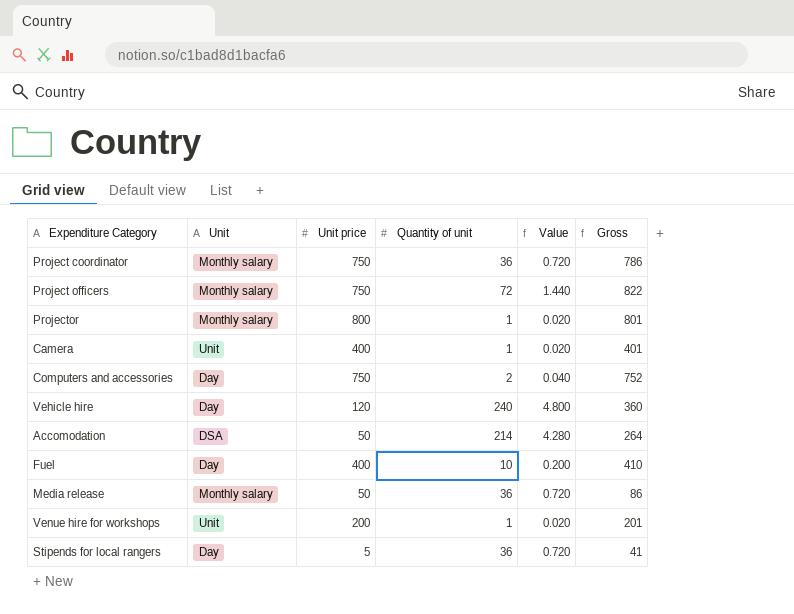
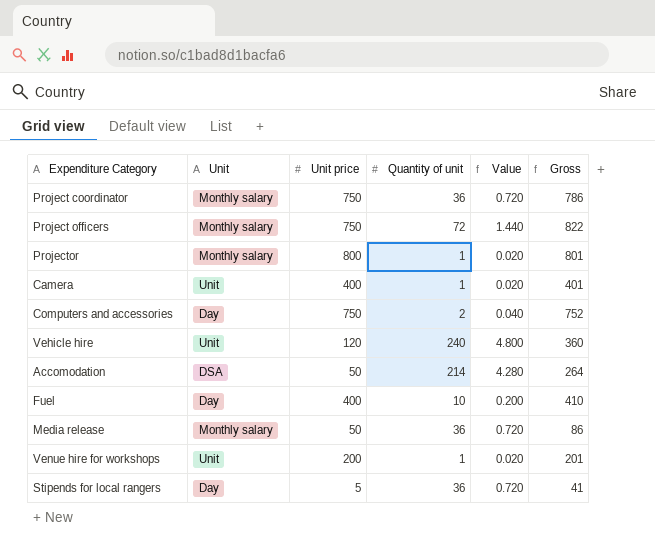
Vehicle hire | Unit: Day -> Unit

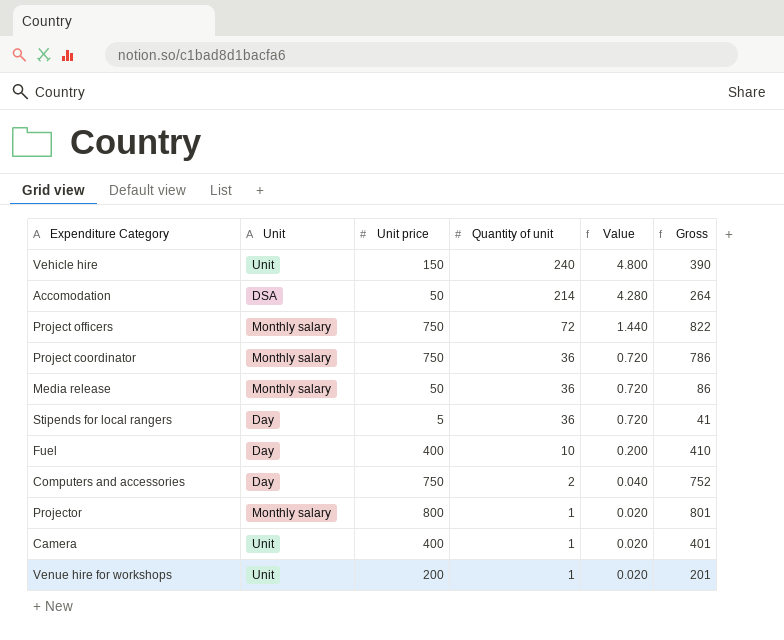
row order: none -> Quantity of unit descending
Vehicle hire | Unit price: 120 -> 150
Vehicle hire | Gross: 360 -> 390

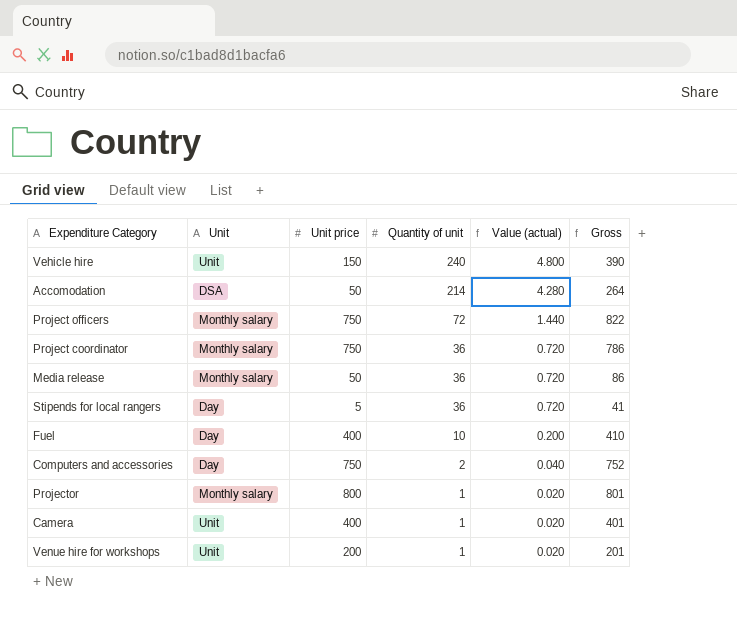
column name: Value -> Value (actual)

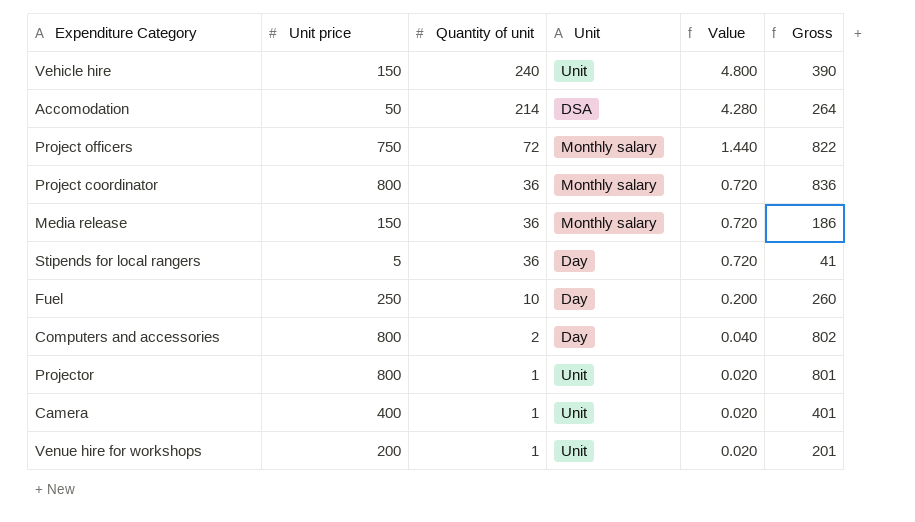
column Unit | position: 2 -> 4
column name: Value (actual) -> Value
Project coordinator | Unit price: 750 -> 800
Project coordinator | Gross: 786 -> 836
Media release | Unit price: 50 -> 150
Media release | Gross: 86 -> 186
Fuel | Unit price: 400 -> 250
Fuel | Gross: 410 -> 260
Computers and accessories | Unit price: 750 -> 800
Computers and accessories | Gross: 752 -> 802
Projector | Unit: Monthly salary -> Unit

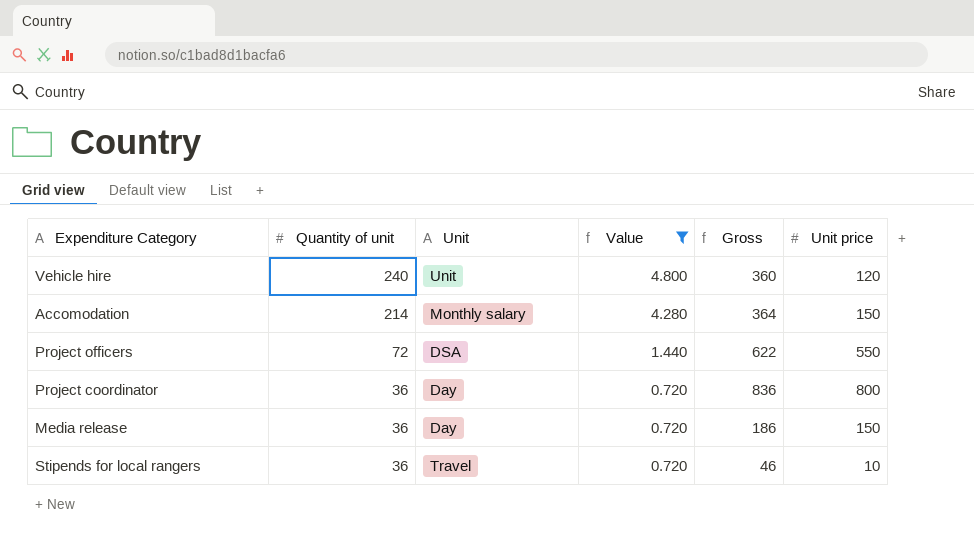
filter: none -> Value >= 0.720
column Unit price | position: 2 -> 6
Vehicle hire | Gross: 390 -> 360
Vehicle hire | Unit price: 150 -> 120
Accomodation | Unit: DSA -> Monthly salary
Accomodation | Gross: 264 -> 364
Accomodation | Unit price: 50 -> 150
Project officers | Unit: Monthly salary -> DSA
Project officers | Gross: 822 -> 622
Project officers | Unit price: 750 -> 550
Project coordinator | Unit: Monthly salary -> Day
Media release | Unit: Monthly salary -> Day
Stipends for local rangers | Unit: Day -> Travel
Stipends for local rangers | Gross: 41 -> 46
Stipends for local rangers | Unit price: 5 -> 10

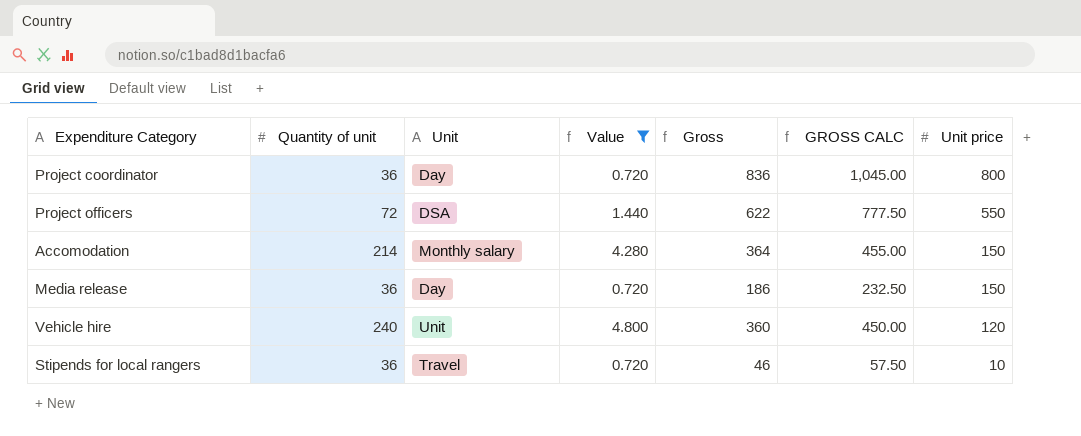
row order: Quantity of unit descending -> Unit price descending
column GROSS CALC | formula: none -> [Gross] * 1.25

